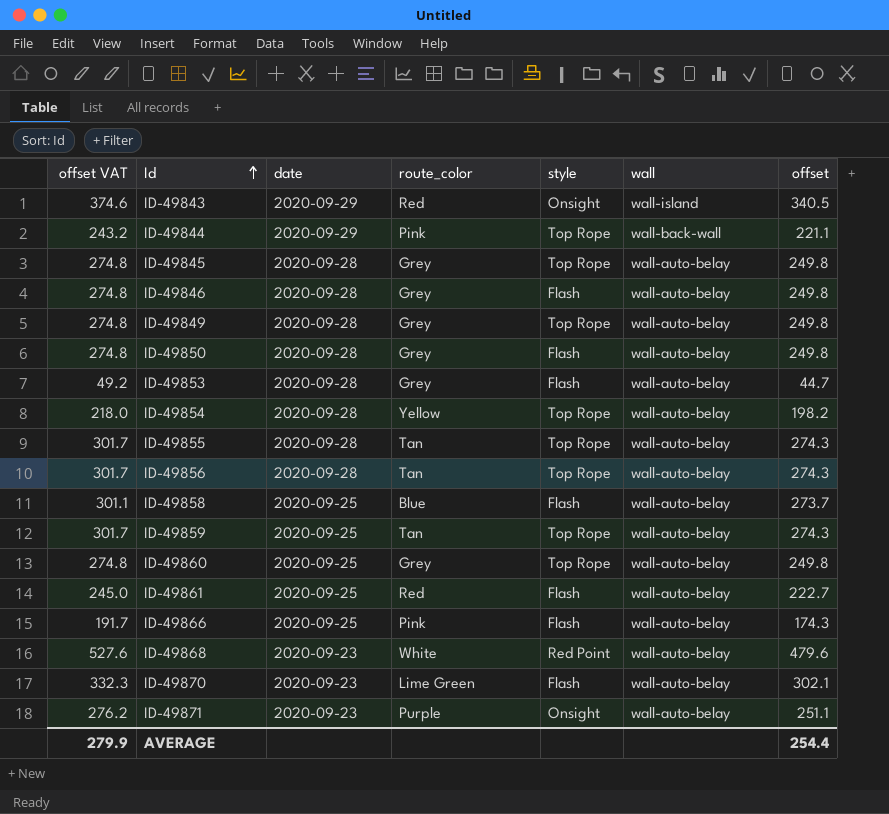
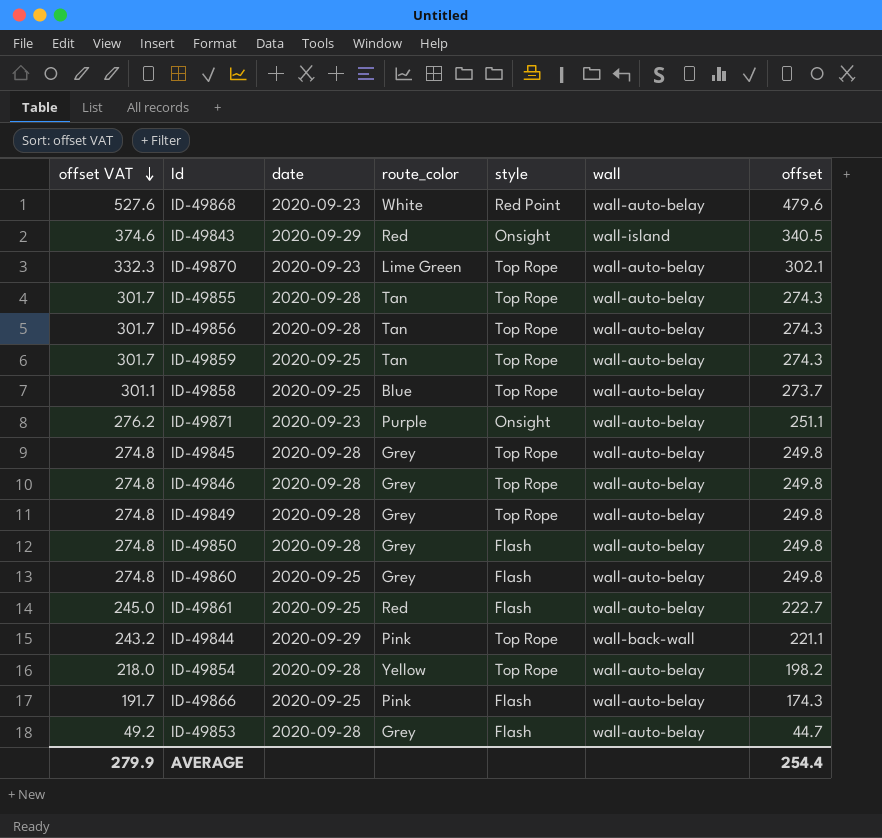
row order: Id ascending -> offset VAT descending
ID-49870 | style: Flash -> Top Rope
ID-49858 | style: Flash -> Top Rope
ID-49846 | style: Flash -> Top Rope
ID-49860 | style: Top Rope -> Flash

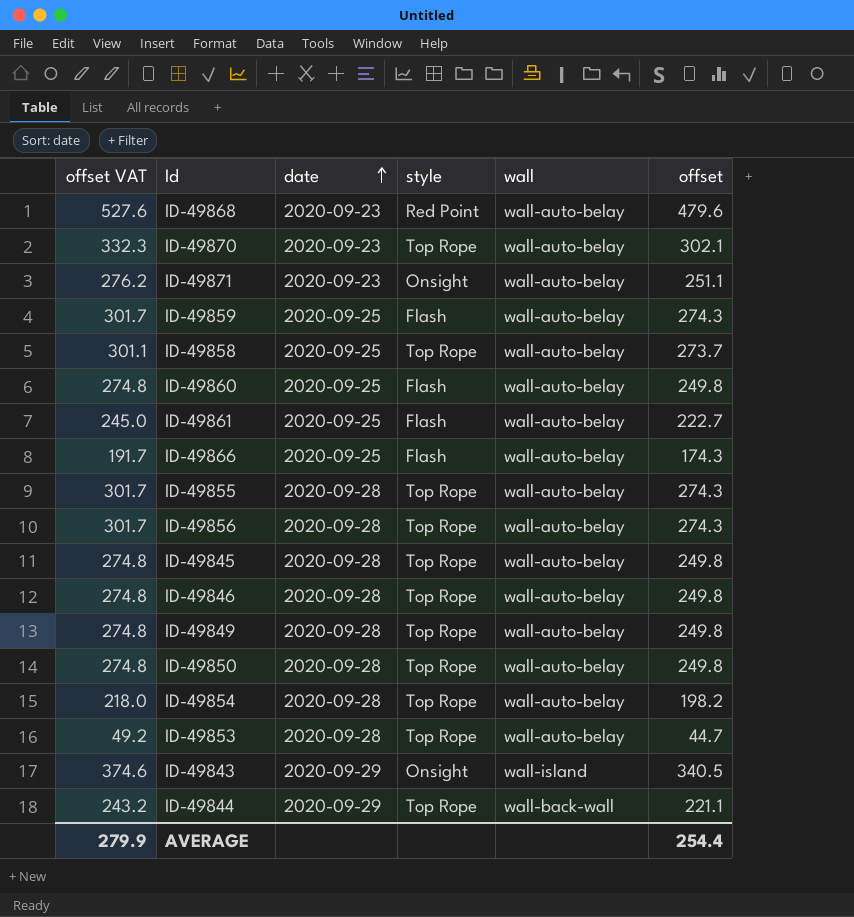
row order: offset VAT descending -> date ascending
column route_color | position: 4 -> none
ID-49859 | style: Top Rope -> Flash
ID-49850 | style: Flash -> Top Rope
ID-49853 | style: Flash -> Top Rope

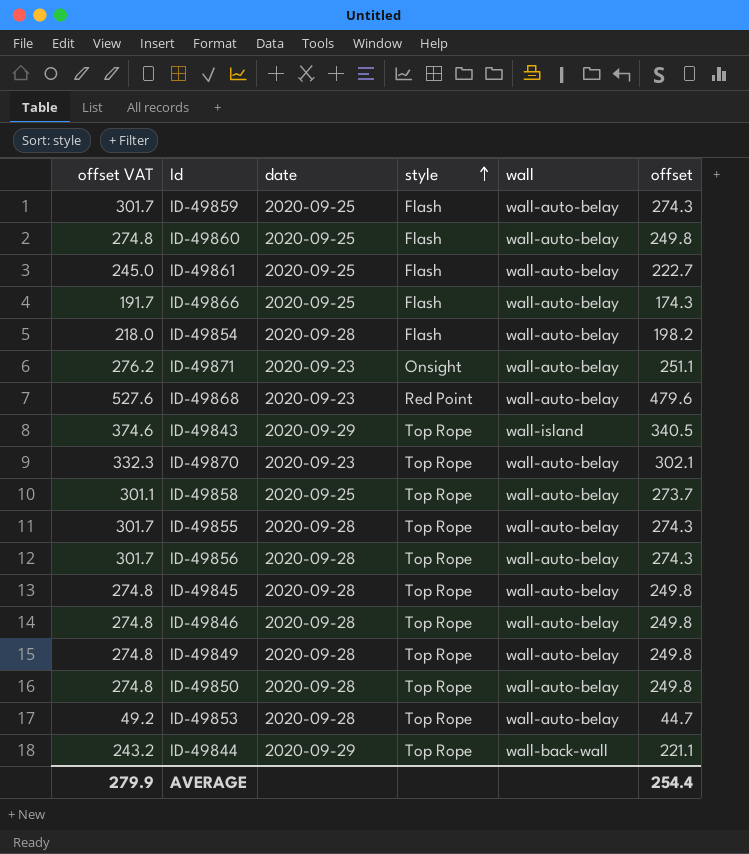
row order: date ascending -> style ascending
ID-49854 | style: Top Rope -> Flash
ID-49843 | style: Onsight -> Top Rope

